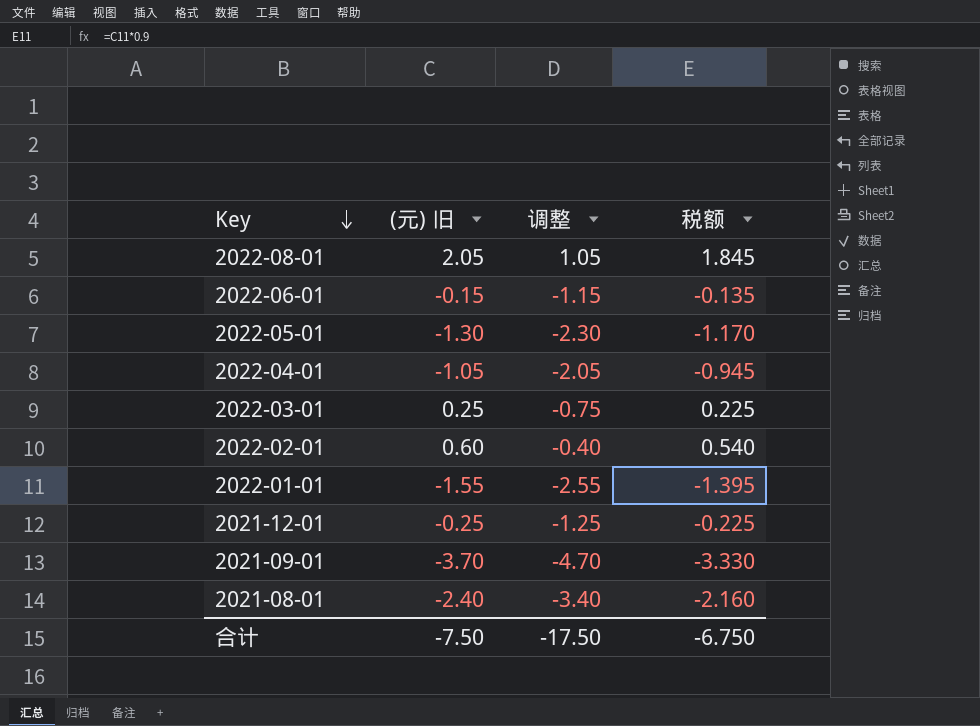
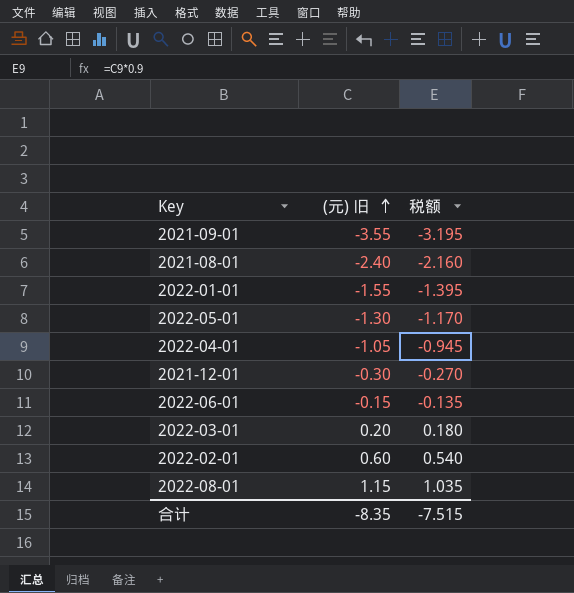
row order: Key descending -> (元) 旧 ascending
column 调整 | formula: [(元) 旧] - 1 -> none
2021-09-01 | (元) 旧: -3.70 -> -3.55
2021-09-01 | 税额: -3.330 -> -3.195
2021-12-01 | (元) 旧: -0.25 -> -0.30
2021-12-01 | 税额: -0.225 -> -0.270
2022-03-01 | (元) 旧: 0.25 -> 0.20
2022-03-01 | 税额: 0.225 -> 0.180
2022-08-01 | (元) 旧: 2.05 -> 1.15
2022-08-01 | 税额: 1.845 -> 1.035
合计 | (元) 旧: -7.50 -> -8.35
合计 | 税额: -6.750 -> -7.515

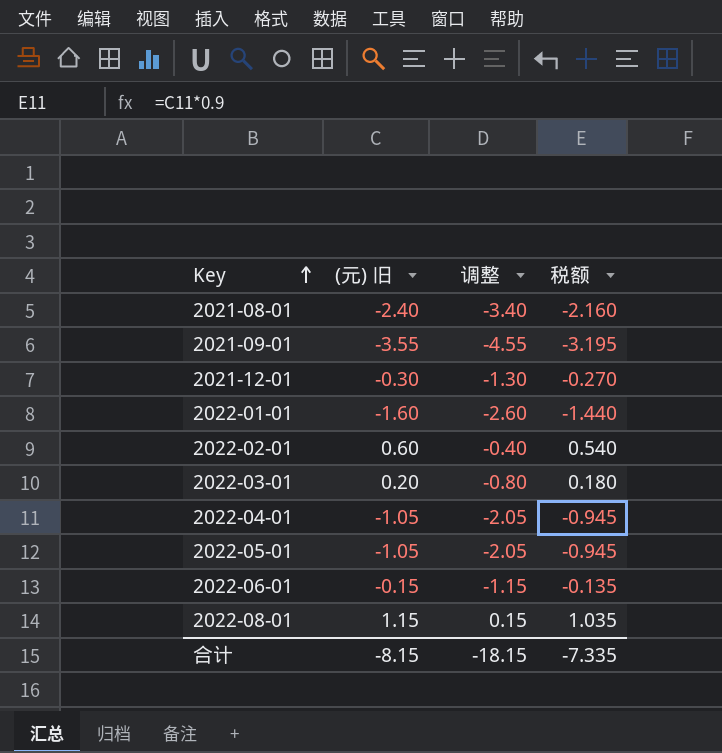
row order: (元) 旧 ascending -> Key ascending
column 调整 | formula: none -> [(元) 旧] - 1
2022-01-01 | (元) 旧: -1.55 -> -1.60
2022-01-01 | 税额: -1.395 -> -1.440
2022-05-01 | (元) 旧: -1.30 -> -1.05
2022-05-01 | 税额: -1.170 -> -0.945
合计 | (元) 旧: -8.35 -> -8.15
合计 | 税额: -7.515 -> -7.335

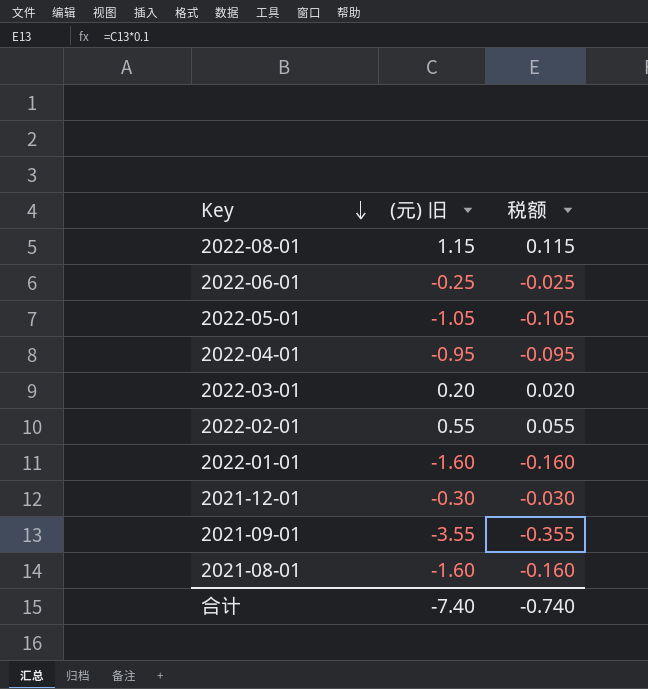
row order: Key ascending -> Key descending
column 调整 | formula: [(元) 旧] - 1 -> none
column 税额 | formula: [(元) 旧] * 0.9 -> [(元) 旧] * 0.1
2022-06-01 | (元) 旧: -0.15 -> -0.25
2022-04-01 | (元) 旧: -1.05 -> -0.95
2022-02-01 | (元) 旧: 0.60 -> 0.55
2021-08-01 | (元) 旧: -2.40 -> -1.60
合计 | (元) 旧: -8.15 -> -7.40
合计 | 税额: -7.335 -> -0.740

